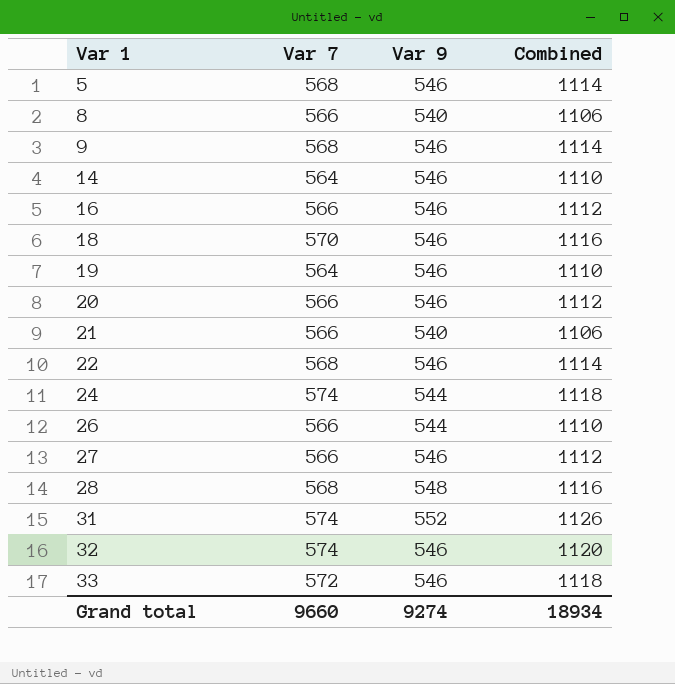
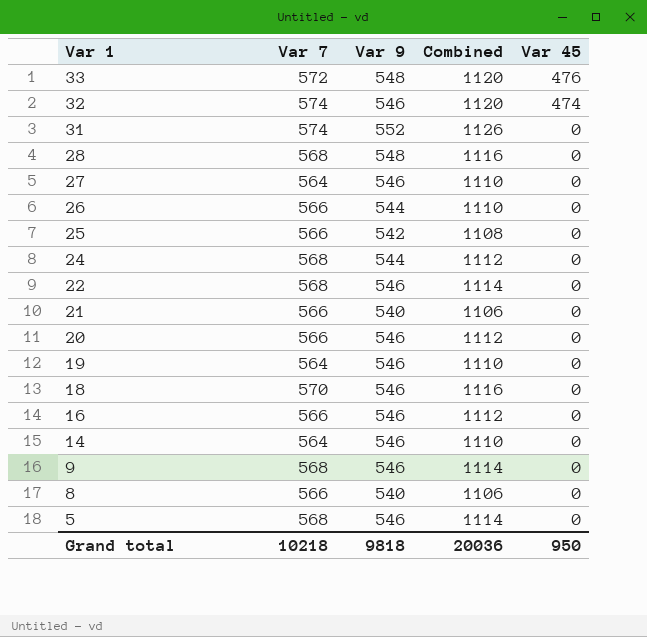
row order: Var 1 ascending -> Var 1 descending
column Var 45 | position: none -> 5
33 | Var 9: 546 -> 548
33 | Combined: 1118 -> 1120
27 | Var 7: 566 -> 564
27 | Combined: 1112 -> 1110
row 25: none -> 566 | 542 | 1108 | 0
24 | Var 7: 574 -> 568
24 | Combined: 1118 -> 1112
Grand total | Var 7: 9660 -> 10218
Grand total | Var 9: 9274 -> 9818
Grand total | Combined: 18934 -> 20036

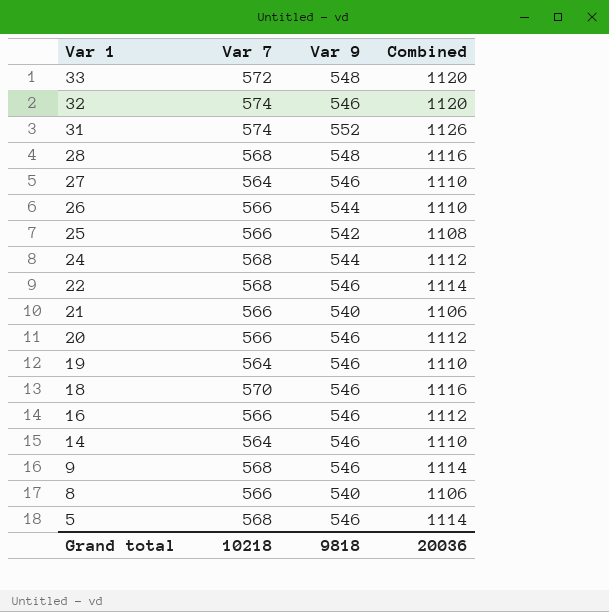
column Var 45 | position: 5 -> none

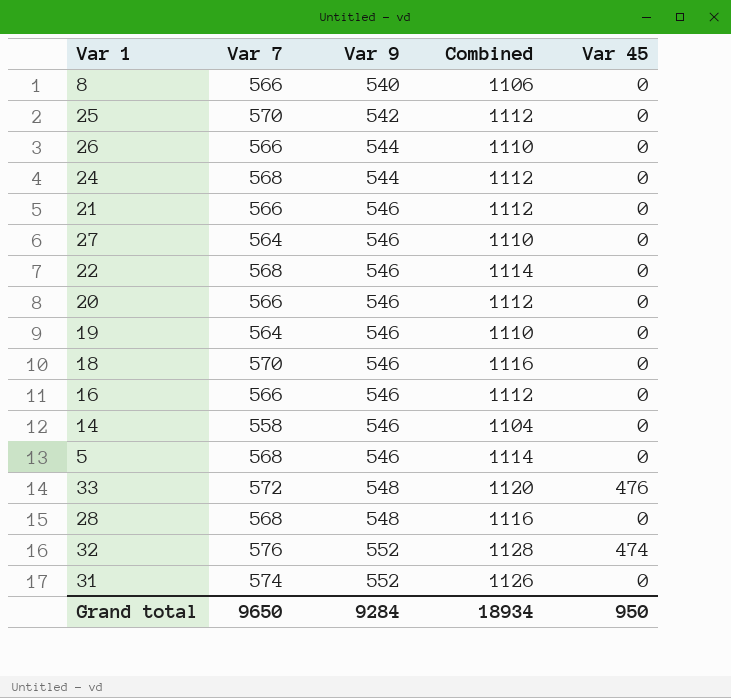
row order: Var 1 descending -> Var 9 ascending
column Var 45 | position: none -> 5
row 9: 568 | 546 | 1114 -> none
25 | Var 7: 566 -> 570
25 | Combined: 1108 -> 1112
21 | Var 9: 540 -> 546
21 | Combined: 1106 -> 1112
14 | Var 7: 564 -> 558
14 | Combined: 1110 -> 1104
32 | Var 7: 574 -> 576
32 | Var 9: 546 -> 552
32 | Combined: 1120 -> 1128
Grand total | Var 7: 10218 -> 9650
Grand total | Var 9: 9818 -> 9284
Grand total | Combined: 20036 -> 18934

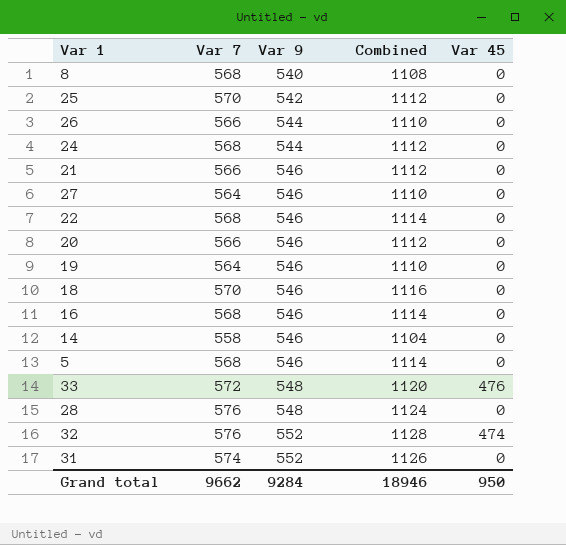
8 | Var 7: 566 -> 568
8 | Combined: 1106 -> 1108
16 | Var 7: 566 -> 568
16 | Combined: 1112 -> 1114
28 | Var 7: 568 -> 576
28 | Combined: 1116 -> 1124
Grand total | Var 7: 9650 -> 9662
Grand total | Combined: 18934 -> 18946

